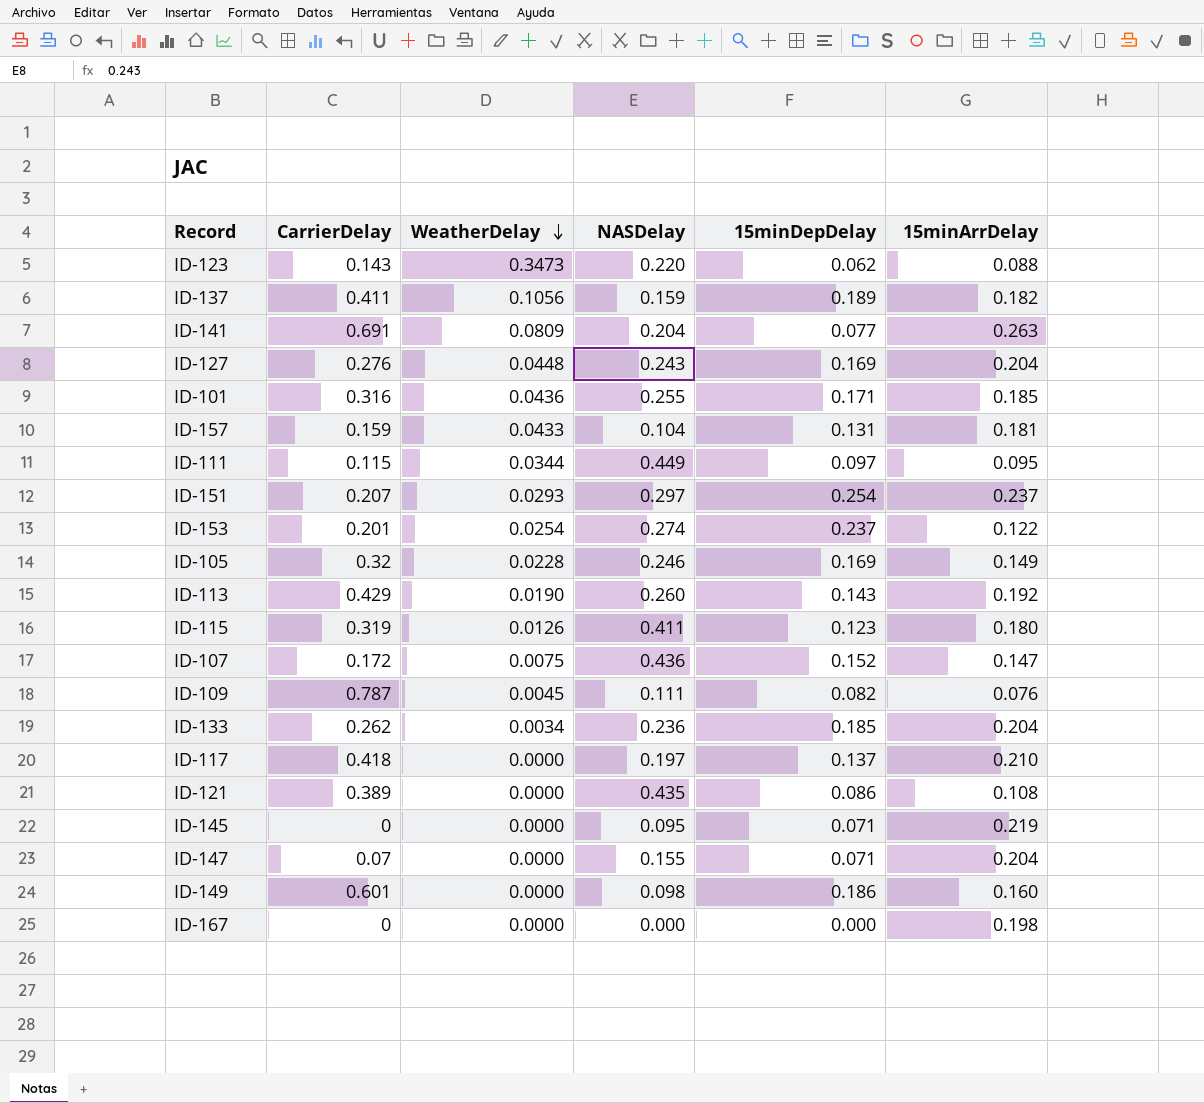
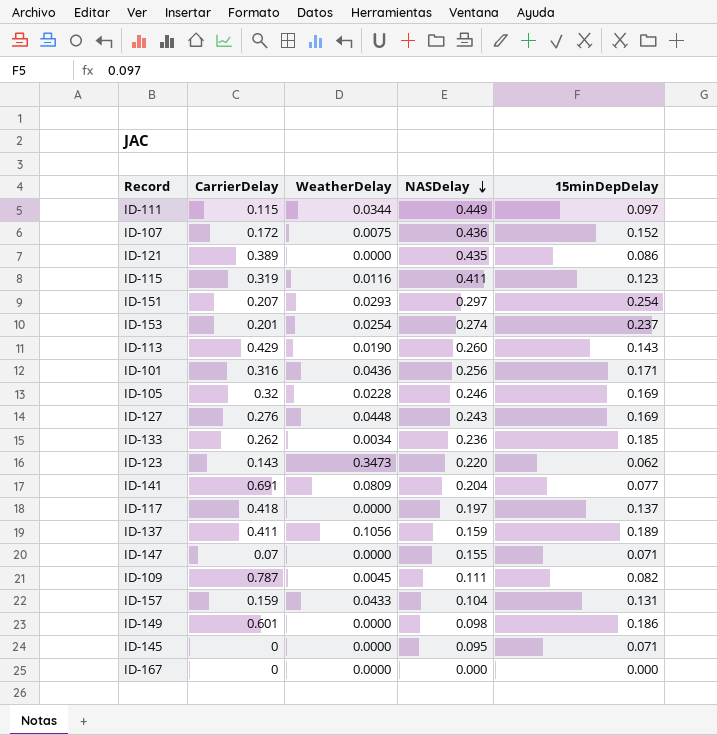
row order: WeatherDelay descending -> NASDelay descending
column 15minArrDelay | position: 6 -> none
ID-115 | WeatherDelay: 0.0126 -> 0.0116
ID-101 | NASDelay: 0.255 -> 0.256

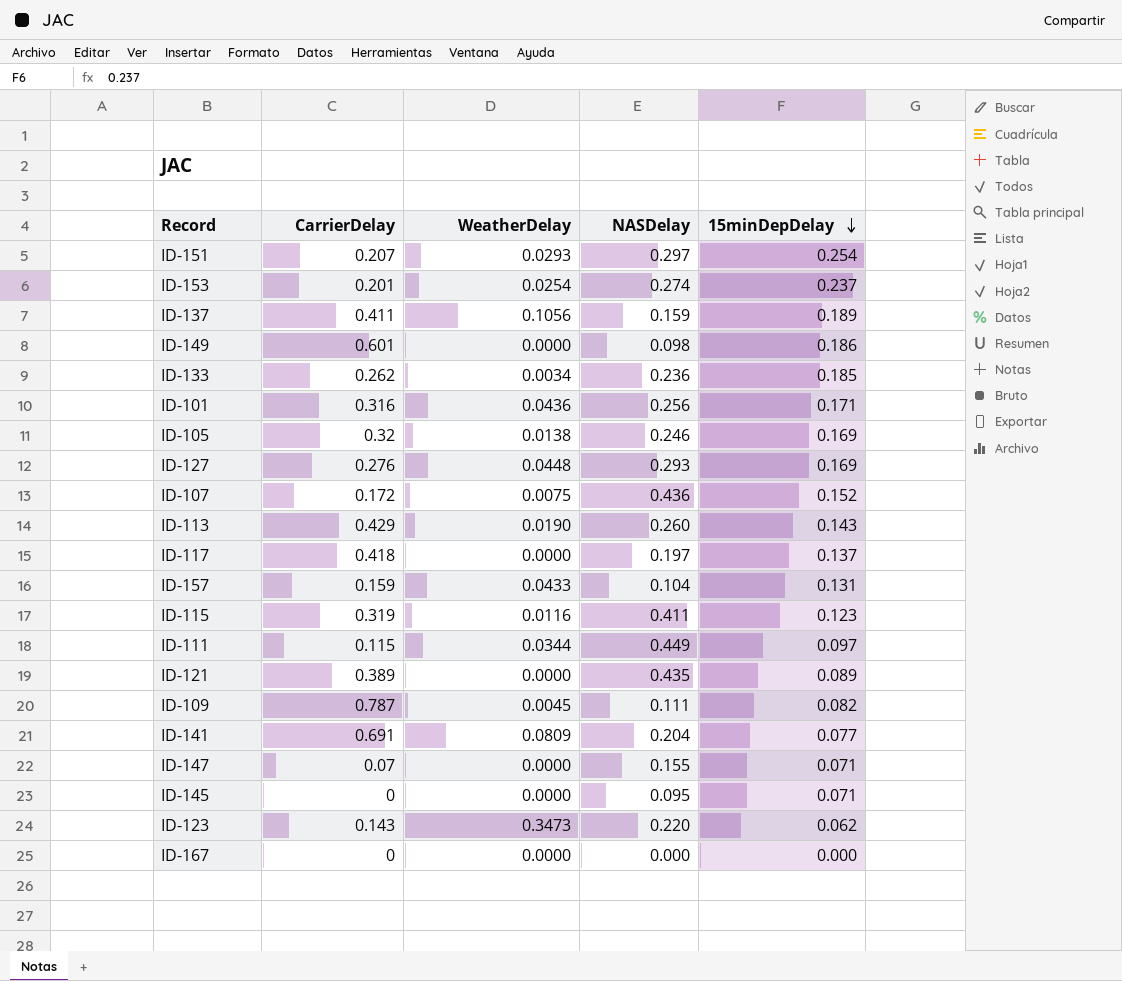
row order: NASDelay descending -> 15minDepDelay descending
ID-105 | WeatherDelay: 0.0228 -> 0.0138
ID-127 | NASDelay: 0.243 -> 0.293
ID-121 | 15minDepDelay: 0.086 -> 0.089

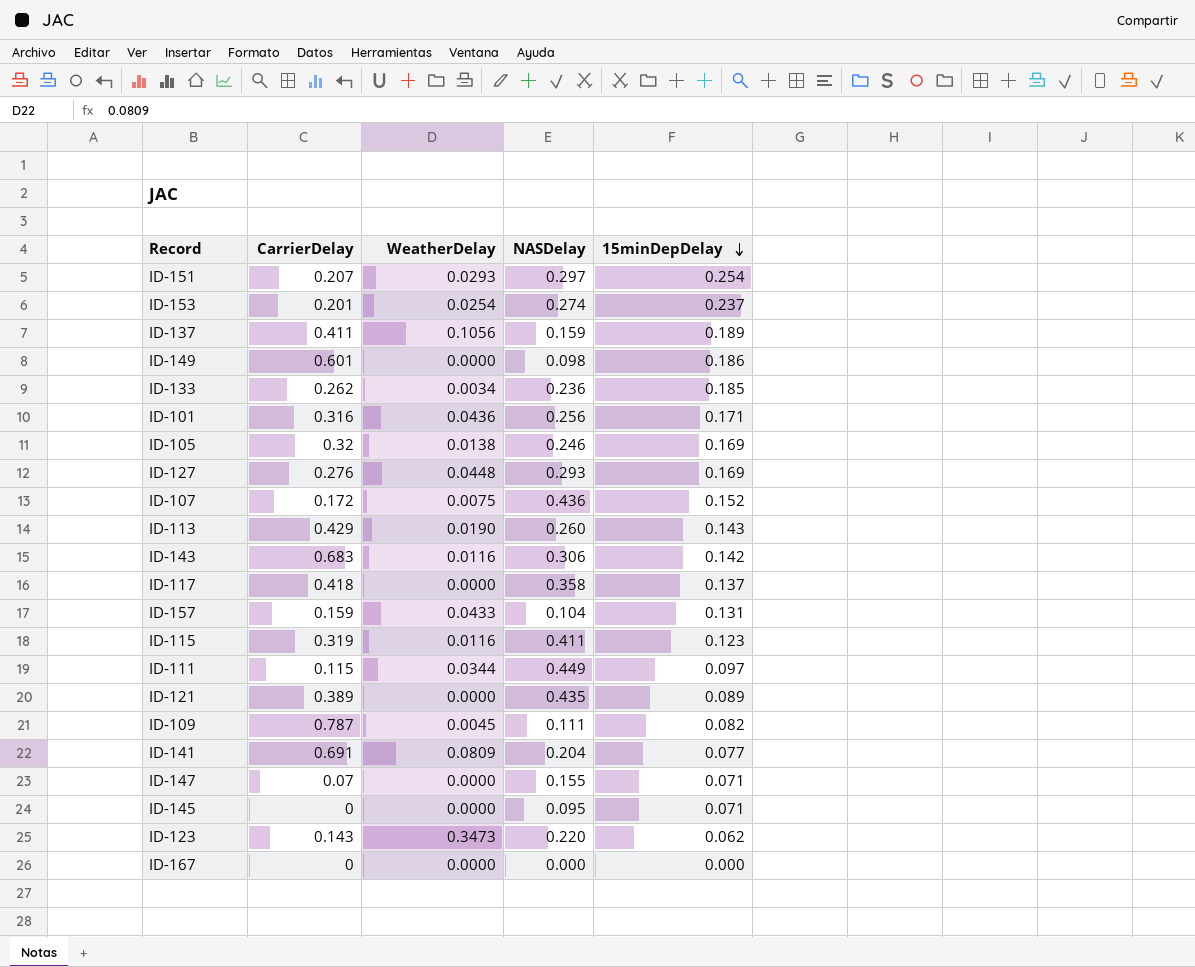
row ID-143: none -> 0.683 | 0.0116 | 0.306 | 0.142
ID-117 | NASDelay: 0.197 -> 0.358

